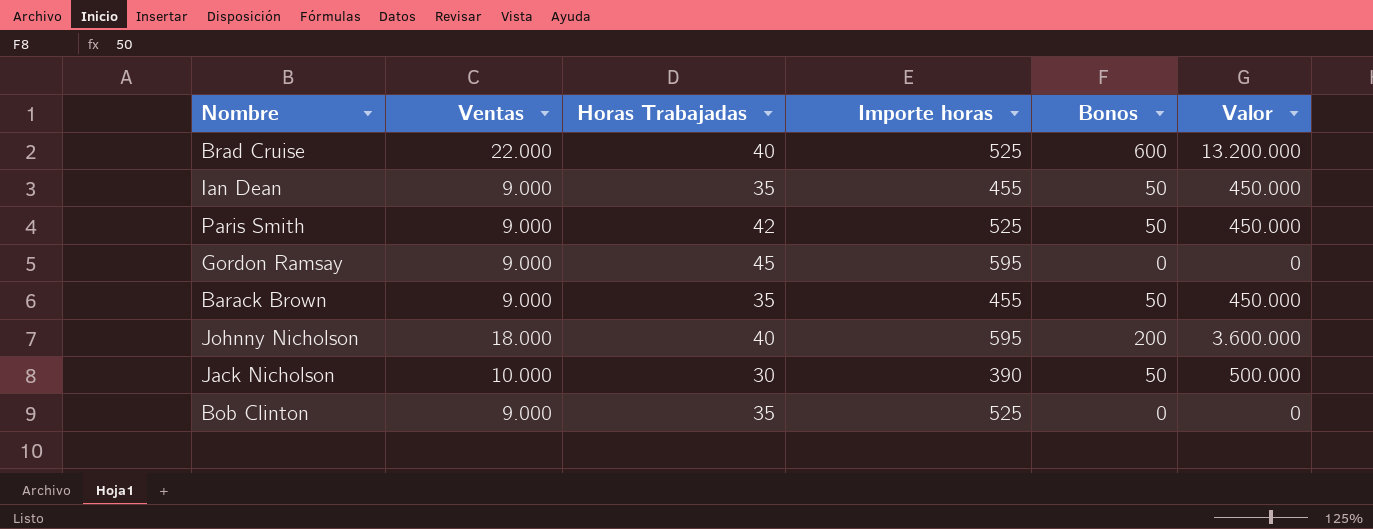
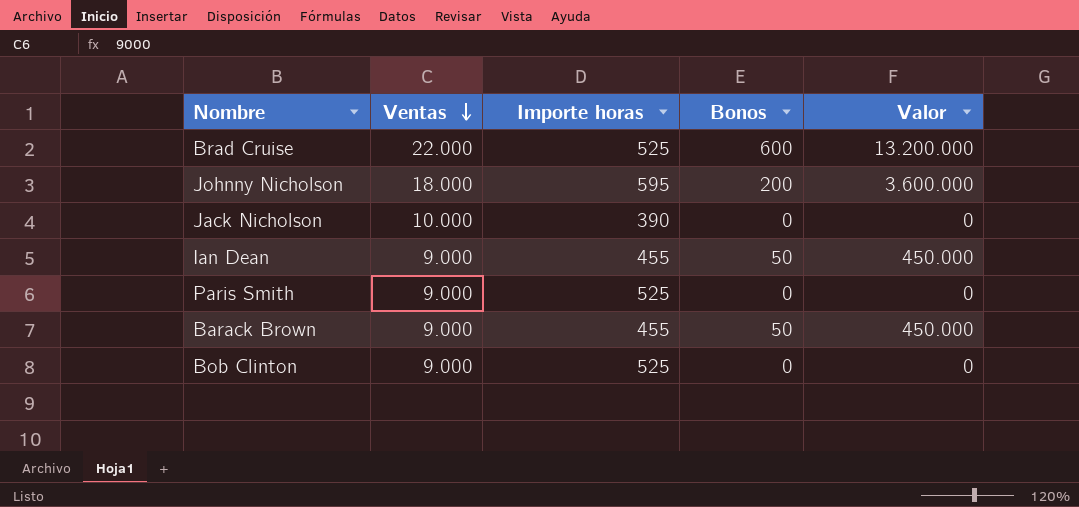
row order: none -> Ventas descending
column Horas Trabajadas | position: 3 -> none
row Gordon Ramsay: 9.000 | 45 | 595 | 0 | 0 -> none
Jack Nicholson | Bonos: 50 -> 0
Jack Nicholson | Valor: 500.000 -> 0
Paris Smith | Bonos: 50 -> 0
Paris Smith | Valor: 450.000 -> 0

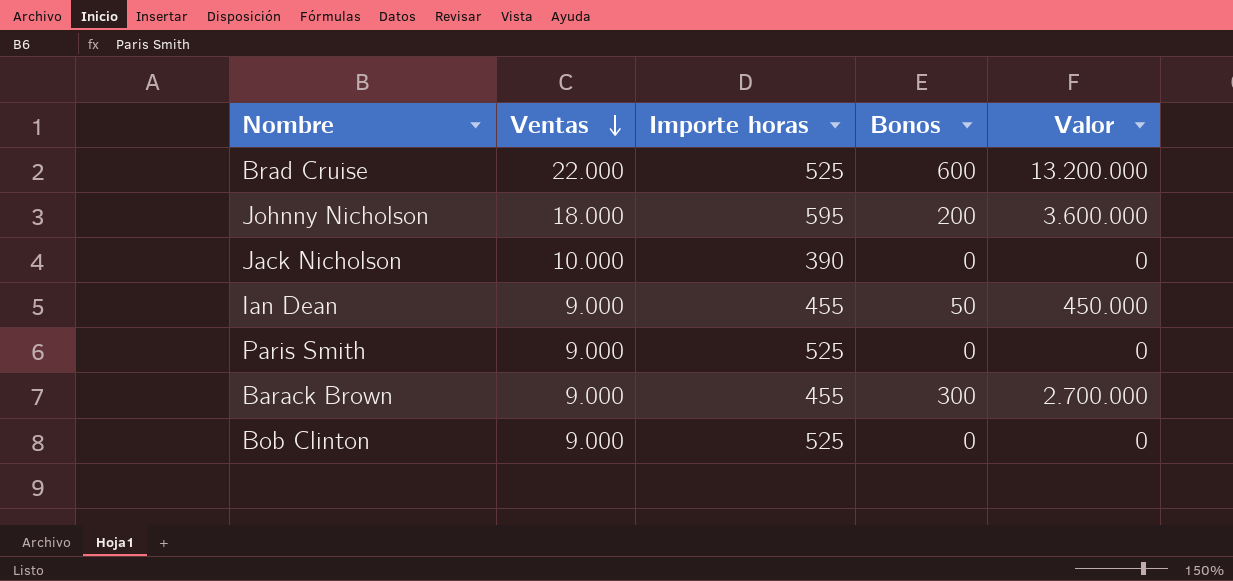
Barack Brown | Bonos: 50 -> 300
Barack Brown | Valor: 450.000 -> 2.700.000

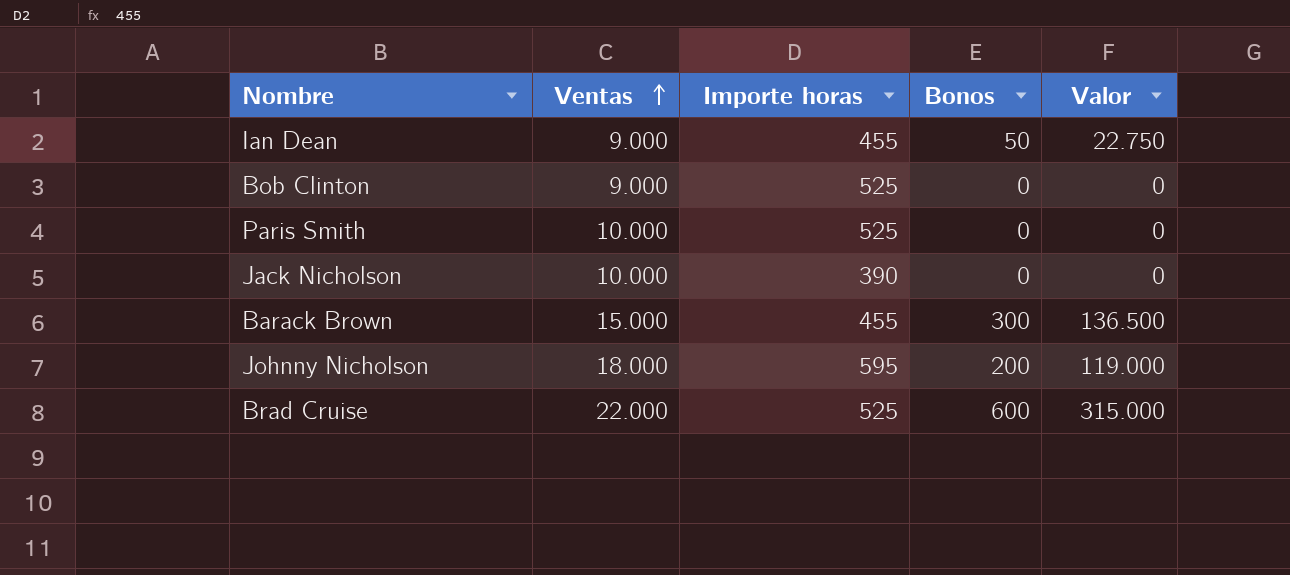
row order: Ventas descending -> Ventas ascending
column Valor | formula: [Ventas] * [Bonos] -> [Importe horas] * [Bonos]
Paris Smith | Ventas: 9.000 -> 10.000
Barack Brown | Ventas: 9.000 -> 15.000

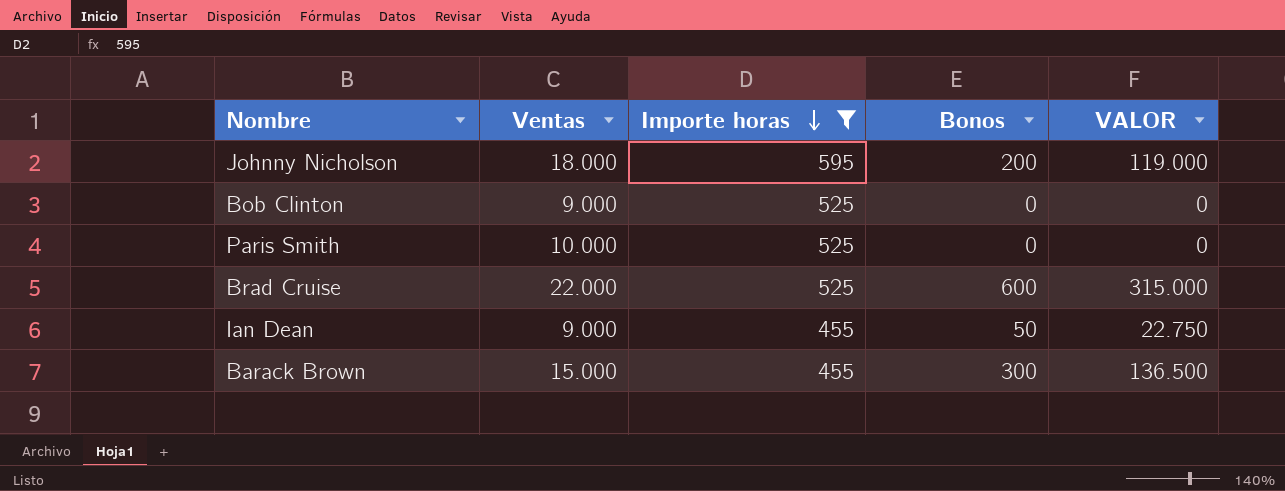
filter: none -> Importe horas != 390
row order: Ventas ascending -> Importe horas descending
column name: Valor -> VALOR

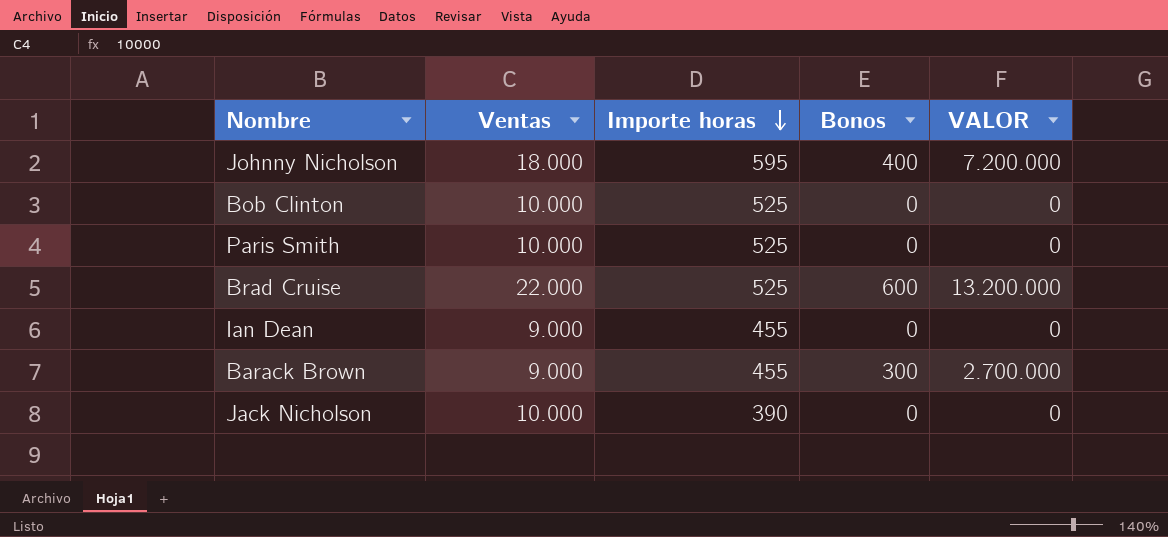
filter: Importe horas != 390 -> none
column VALOR | formula: [Importe horas] * [Bonos] -> [Ventas] * [Bonos]
Johnny Nicholson | Bonos: 200 -> 400
Bob Clinton | Ventas: 9.000 -> 10.000
Ian Dean | Bonos: 50 -> 0
Barack Brown | Ventas: 15.000 -> 9.000

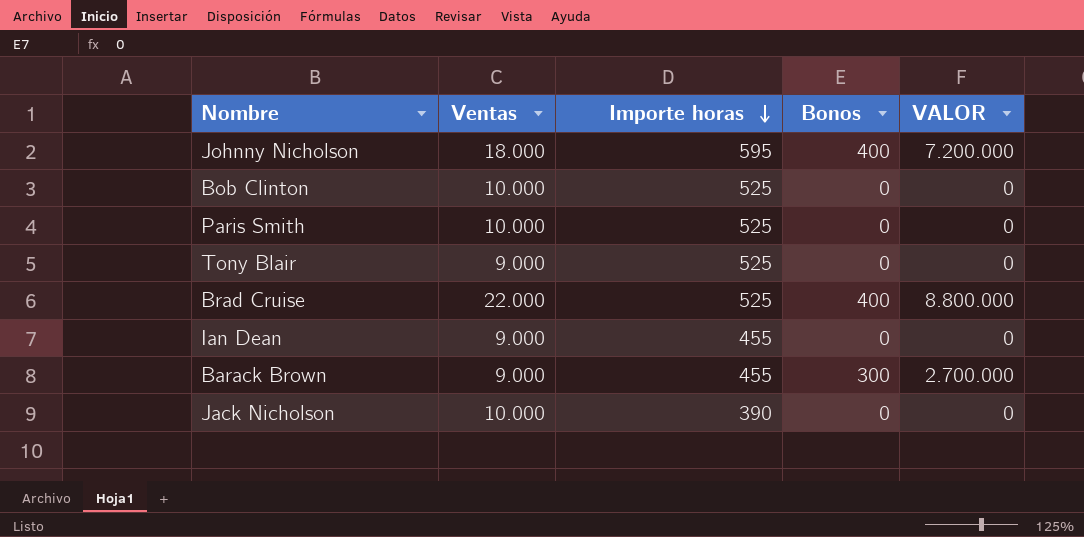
row Tony Blair: none -> 9.000 | 525 | 0 | 0
Brad Cruise | Bonos: 600 -> 400
Brad Cruise | VALOR: 13.200.000 -> 8.800.000

